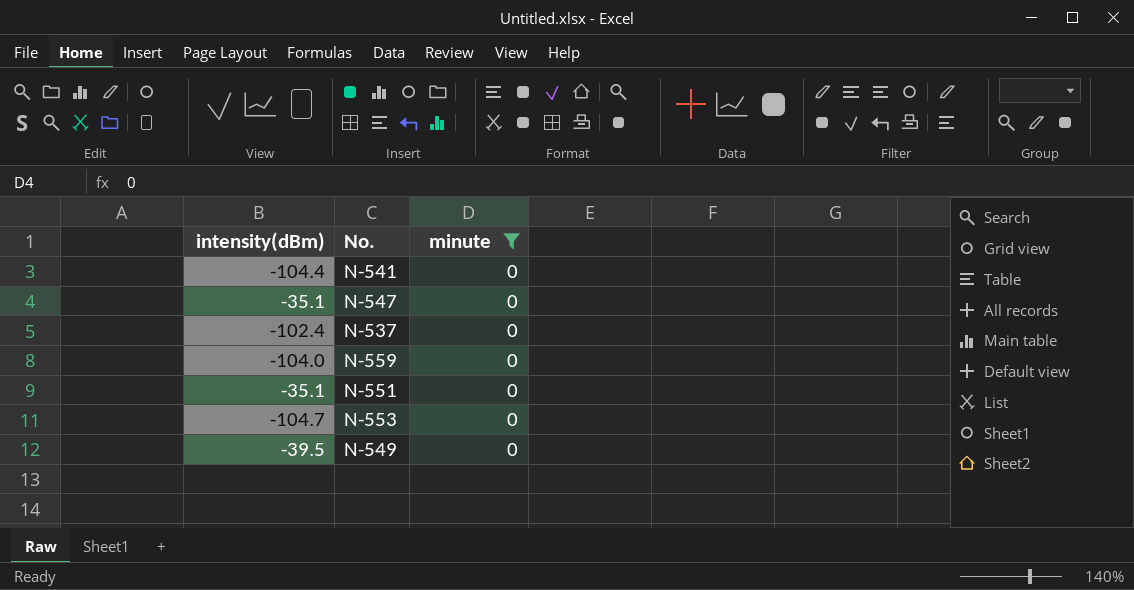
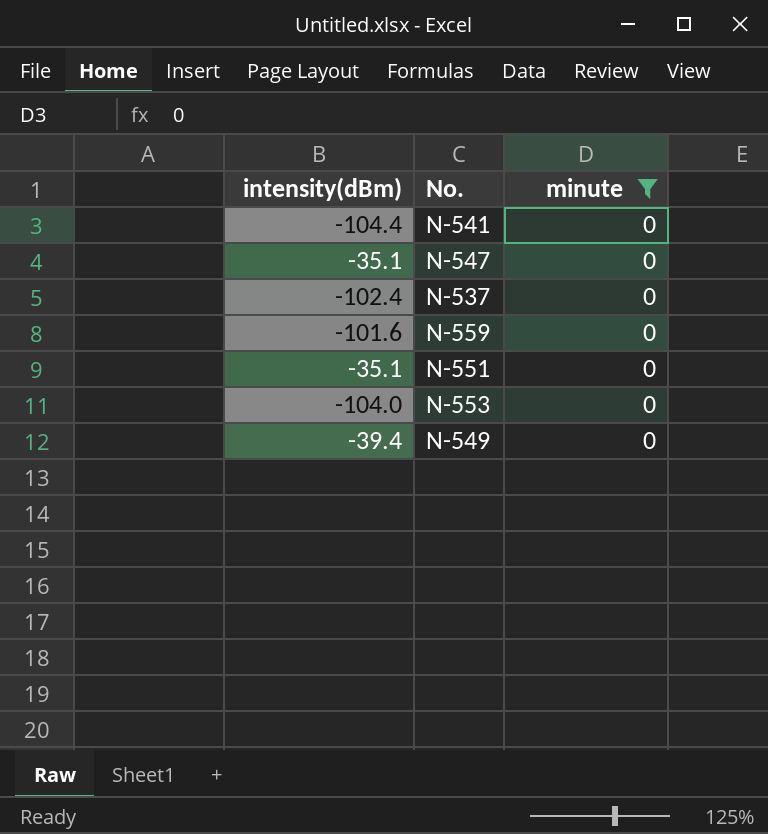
N-559 | intensity(dBm): -104.0 -> -101.6
N-553 | intensity(dBm): -104.7 -> -104.0
N-549 | intensity(dBm): -39.5 -> -39.4

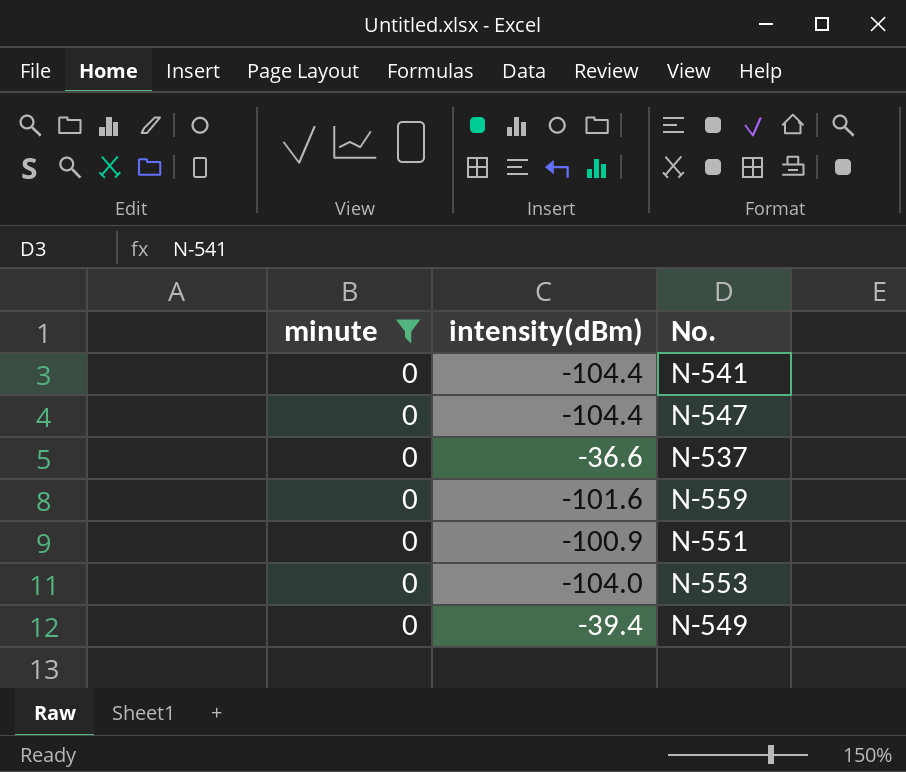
column minute | position: 3 -> 1
N-547 | intensity(dBm): -35.1 -> -104.4
N-537 | intensity(dBm): -102.4 -> -36.6
N-551 | intensity(dBm): -35.1 -> -100.9

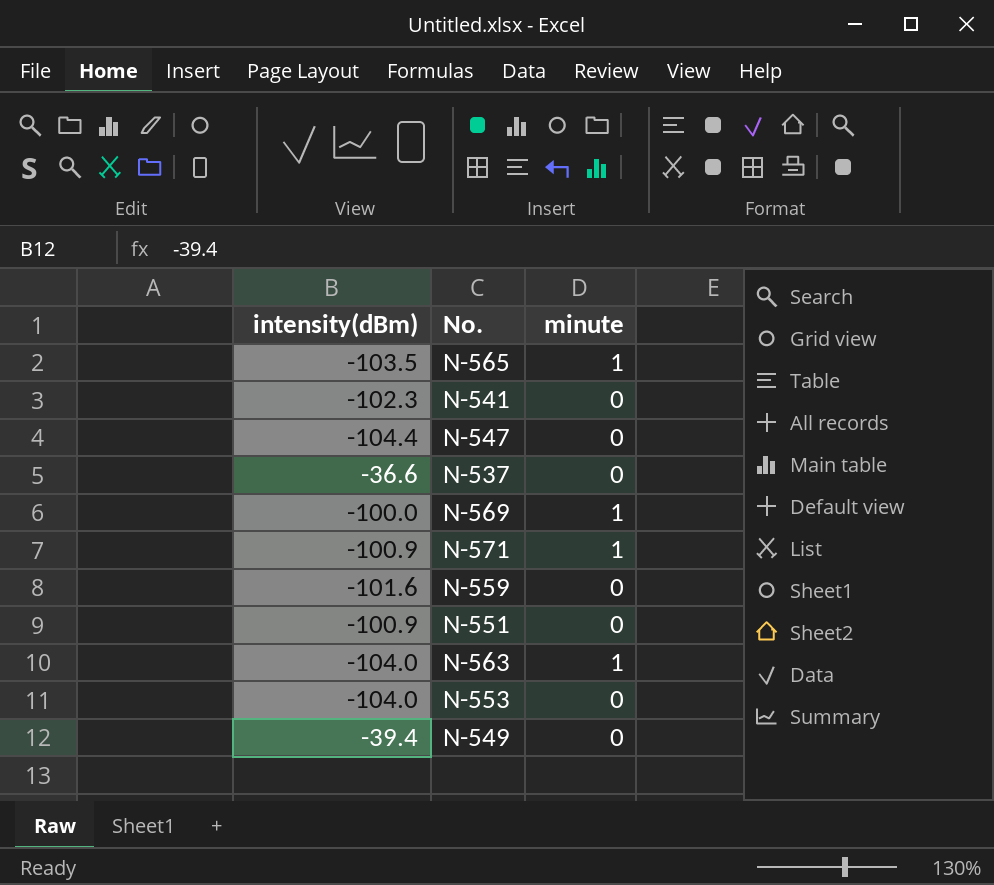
filter: minute = 0 -> none
column minute | position: 1 -> 3
N-541 | intensity(dBm): -104.4 -> -102.3

